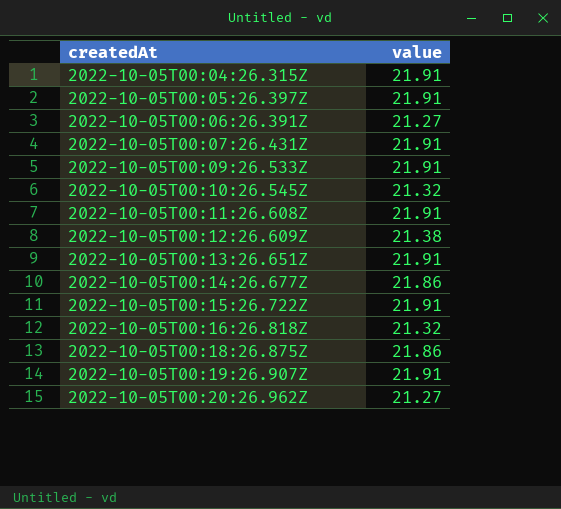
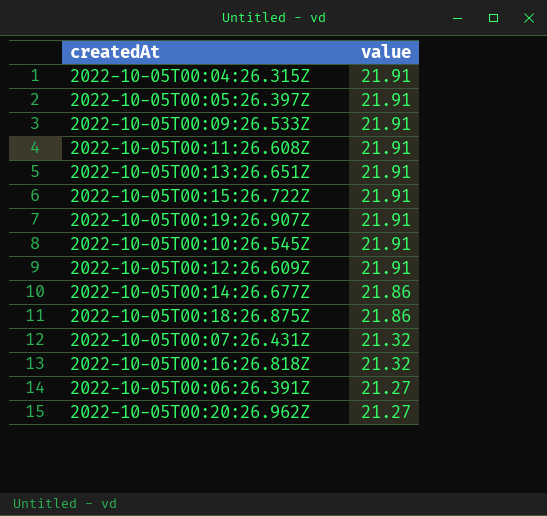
row order: createdAt ascending -> value descending
2022-10-05T00:10:26.545Z | value: 21.32 -> 21.91
2022-10-05T00:12:26.609Z | value: 21.38 -> 21.91
2022-10-05T00:07:26.431Z | value: 21.91 -> 21.32

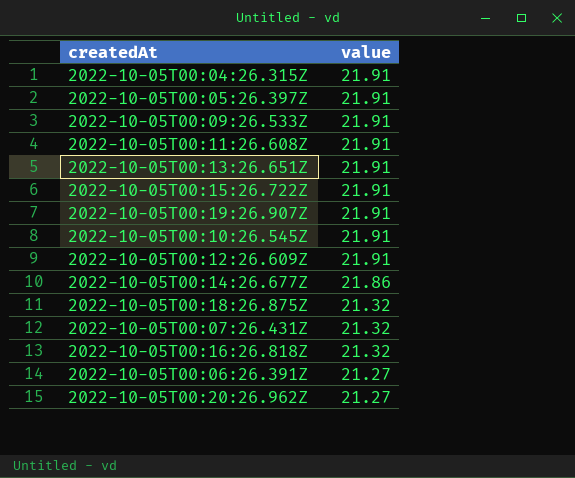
2022-10-05T00:18:26.875Z | value: 21.86 -> 21.32

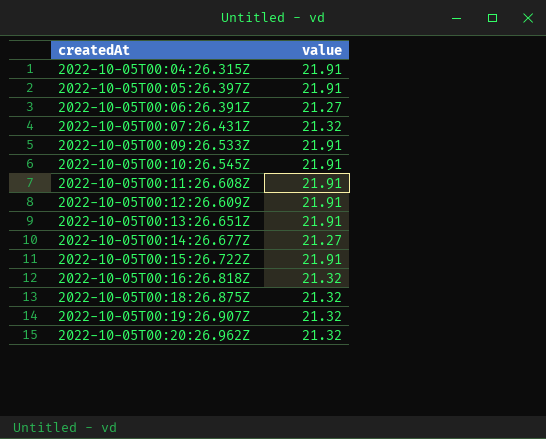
row order: value descending -> createdAt ascending
2022-10-05T00:14:26.677Z | value: 21.86 -> 21.27
2022-10-05T00:19:26.907Z | value: 21.91 -> 21.32
2022-10-05T00:20:26.962Z | value: 21.27 -> 21.32

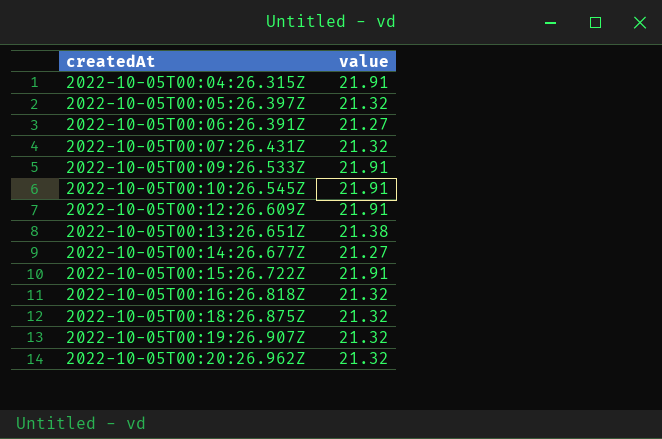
row 2022-10-05T00:11:26.608Z: 21.91 -> none
2022-10-05T00:05:26.397Z | value: 21.91 -> 21.32
2022-10-05T00:13:26.651Z | value: 21.91 -> 21.38

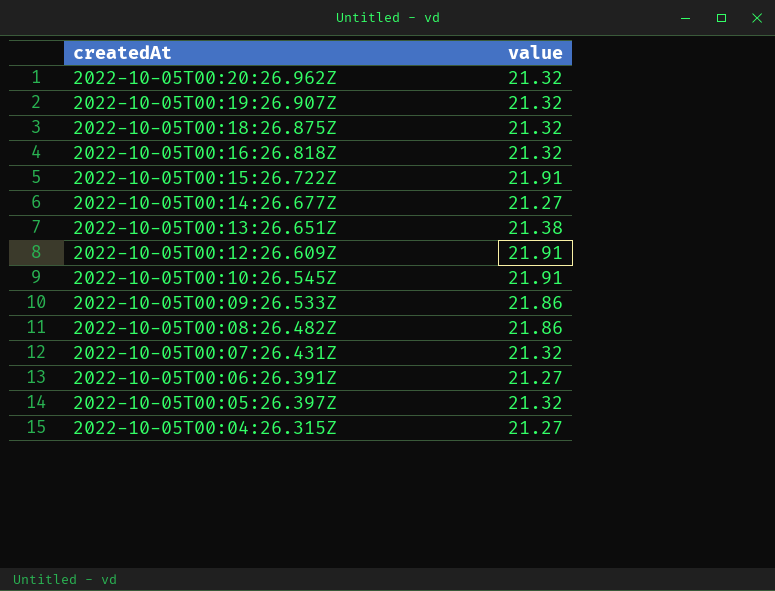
row order: createdAt ascending -> createdAt descending
2022-10-05T00:09:26.533Z | value: 21.91 -> 21.86
row 2022-10-05T00:08:26.482Z: none -> 21.86
2022-10-05T00:04:26.315Z | value: 21.91 -> 21.27

